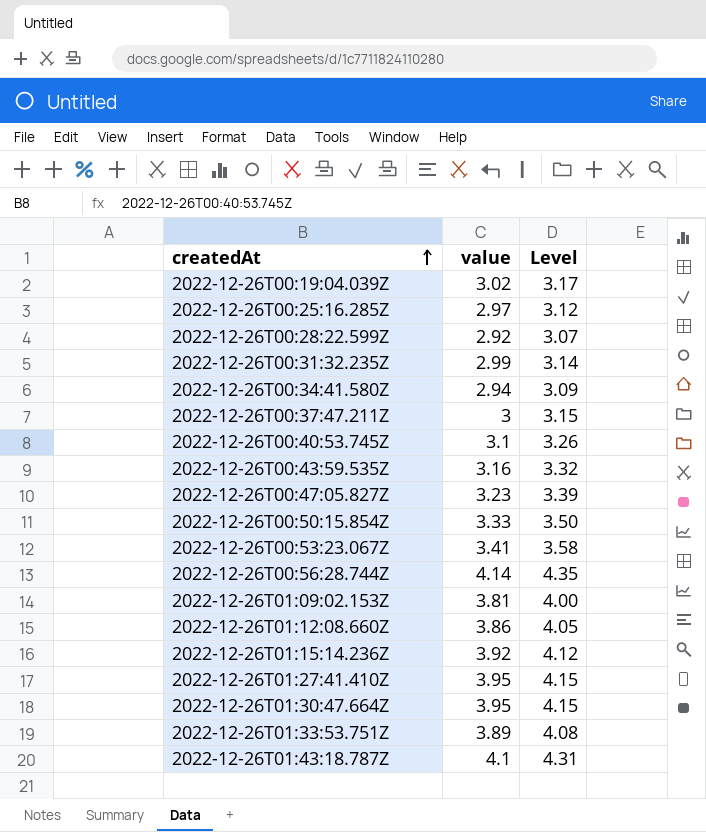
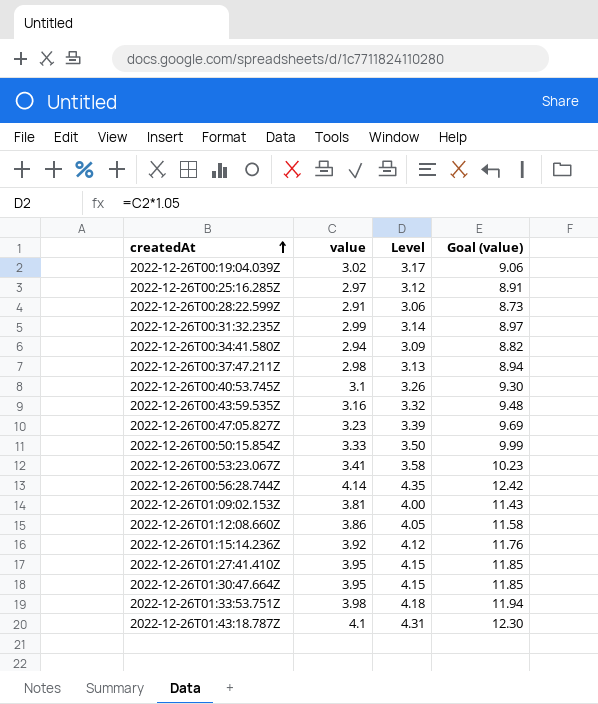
column Goal (value) | formula: none -> [value] * 3
2022-12-26T00:28:22.599Z | value: 2.92 -> 2.91
2022-12-26T00:28:22.599Z | Level: 3.07 -> 3.06
2022-12-26T00:37:47.211Z | value: 3 -> 2.98
2022-12-26T00:37:47.211Z | Level: 3.15 -> 3.13
2022-12-26T01:33:53.751Z | value: 3.89 -> 3.98
2022-12-26T01:33:53.751Z | Level: 4.08 -> 4.18

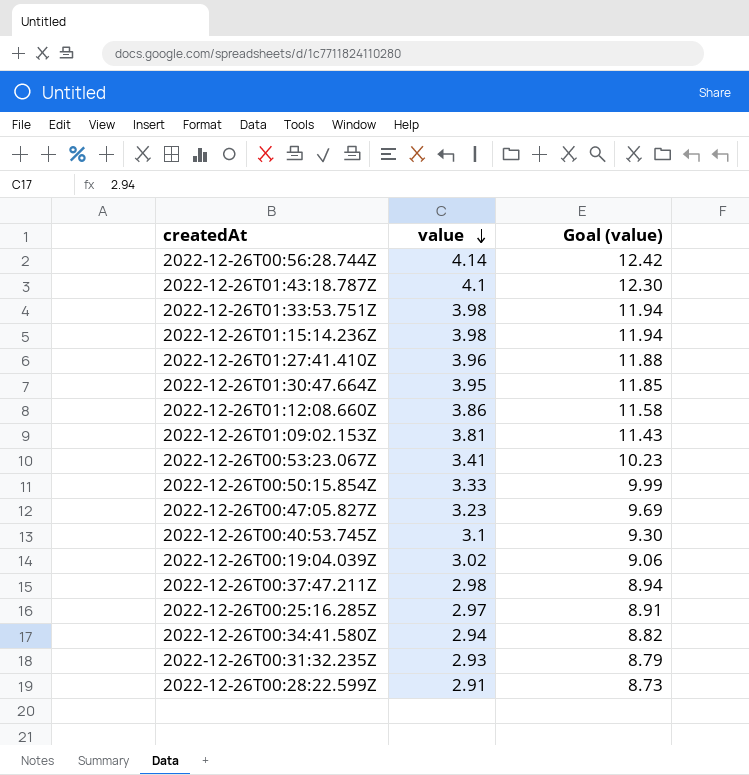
row order: createdAt ascending -> value descending
column Level | formula: [value] * 1.05 -> none
row 2022-12-26T00:43:59.535Z: 3.16 | 3.32 | 9.48 -> none
2022-12-26T01:15:14.236Z | value: 3.92 -> 3.98
2022-12-26T01:15:14.236Z | Goal (value): 11.76 -> 11.94
2022-12-26T01:27:41.410Z | value: 3.95 -> 3.96
2022-12-26T01:27:41.410Z | Goal (value): 11.85 -> 11.88
2022-12-26T00:31:32.235Z | value: 2.99 -> 2.93
2022-12-26T00:31:32.235Z | Goal (value): 8.97 -> 8.79

